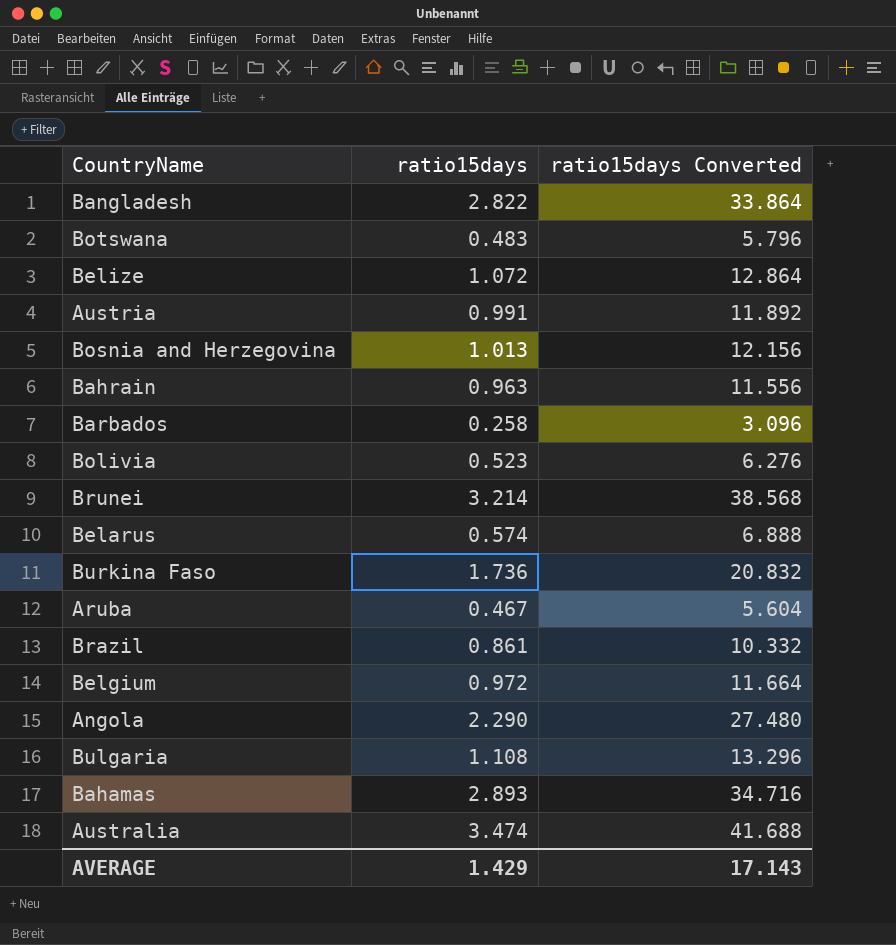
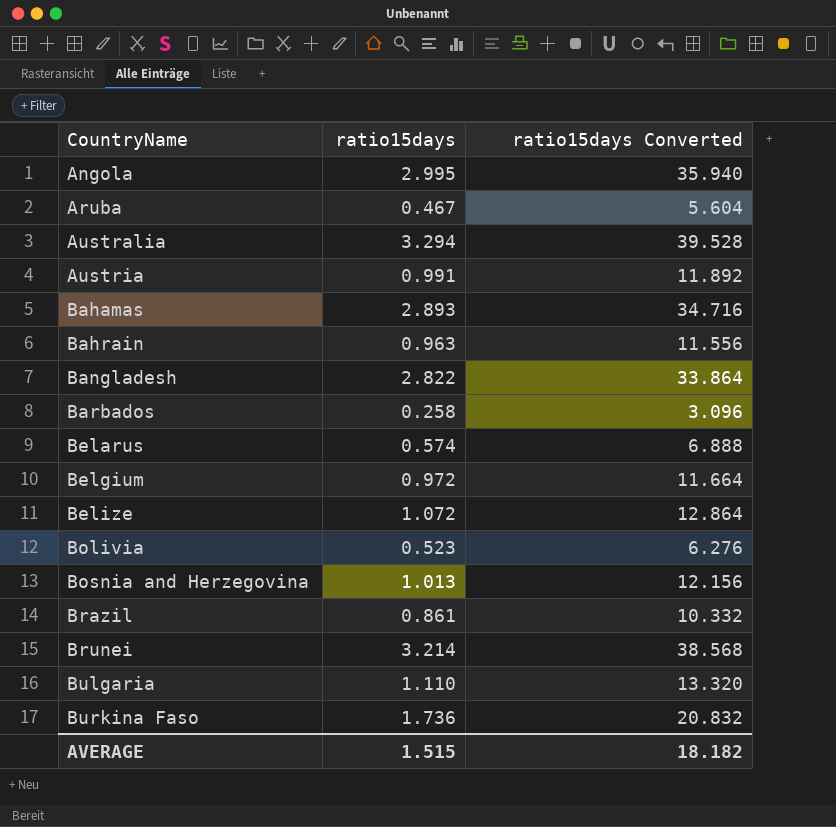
row order: none -> CountryName ascending
row Botswana: 0.483 | 5.796 -> none
Angola | ratio15days: 2.290 -> 2.995
Angola | ratio15days Converted: 27.480 -> 35.940
Australia | ratio15days: 3.474 -> 3.294
Australia | ratio15days Converted: 41.688 -> 39.528
Bulgaria | ratio15days: 1.108 -> 1.110
Bulgaria | ratio15days Converted: 13.296 -> 13.320
AVERAGE | ratio15days: 1.429 -> 1.515
AVERAGE | ratio15days Converted: 17.143 -> 18.182

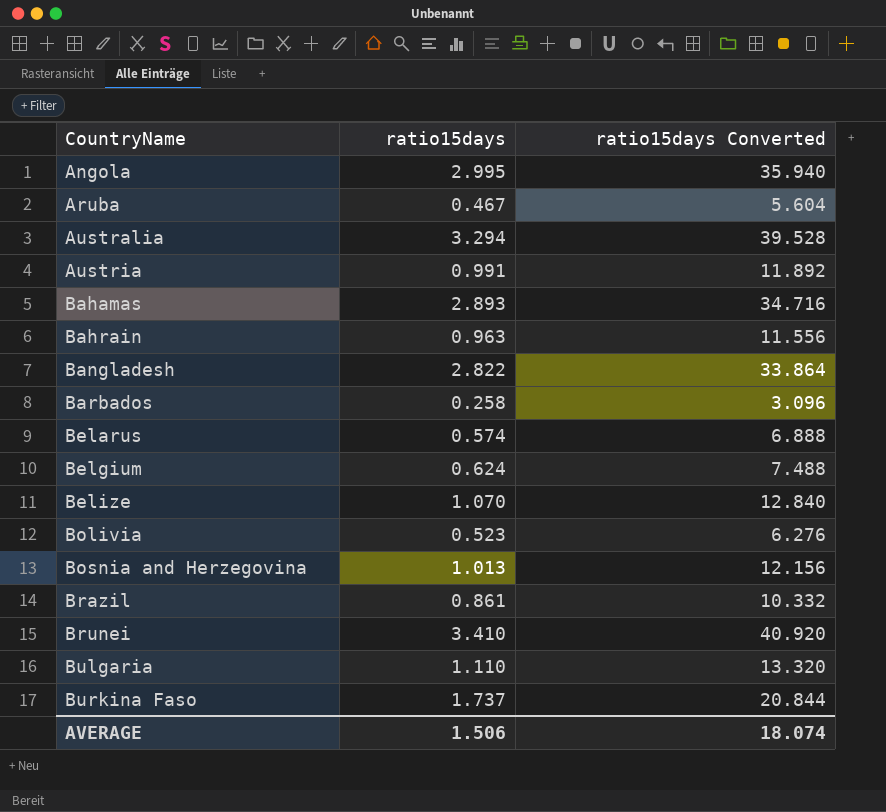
Belgium | ratio15days: 0.972 -> 0.624
Belgium | ratio15days Converted: 11.664 -> 7.488
Belize | ratio15days: 1.072 -> 1.070
Belize | ratio15days Converted: 12.864 -> 12.840
Brunei | ratio15days: 3.214 -> 3.410
Brunei | ratio15days Converted: 38.568 -> 40.920
Burkina Faso | ratio15days: 1.736 -> 1.737
Burkina Faso | ratio15days Converted: 20.832 -> 20.844
AVERAGE | ratio15days: 1.515 -> 1.506
AVERAGE | ratio15days Converted: 18.182 -> 18.074

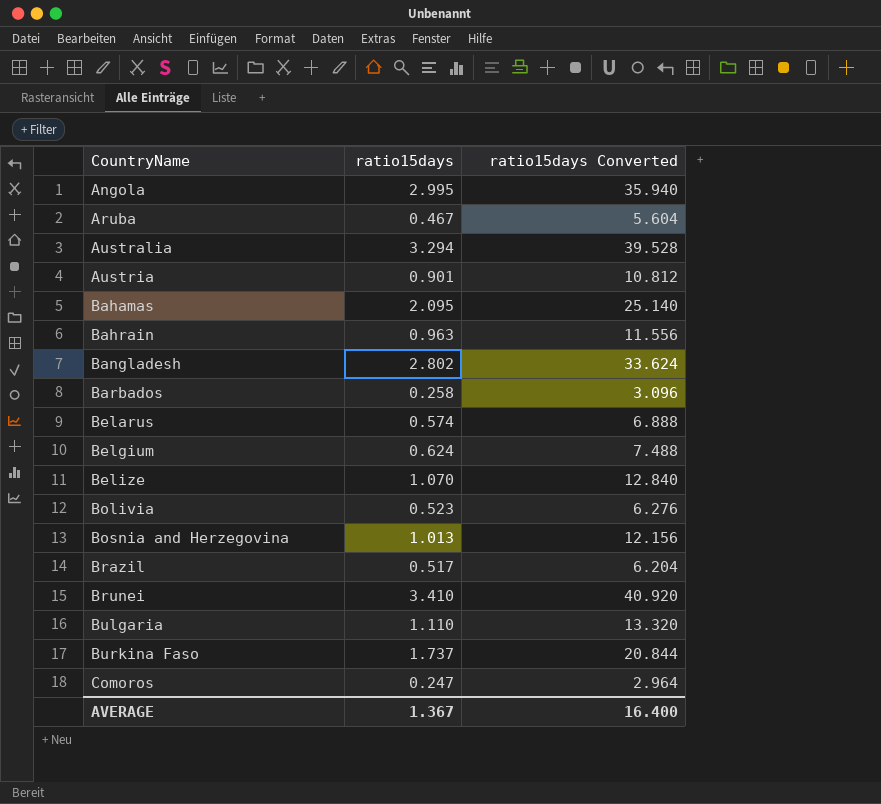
Austria | ratio15days: 0.991 -> 0.901
Austria | ratio15days Converted: 11.892 -> 10.812
Bahamas | ratio15days: 2.893 -> 2.095
Bahamas | ratio15days Converted: 34.716 -> 25.140
Bangladesh | ratio15days: 2.822 -> 2.802
Bangladesh | ratio15days Converted: 33.864 -> 33.624
Brazil | ratio15days: 0.861 -> 0.517
Brazil | ratio15days Converted: 10.332 -> 6.204
row Comoros: none -> 0.247 | 2.964
AVERAGE | ratio15days: 1.506 -> 1.367
AVERAGE | ratio15days Converted: 18.074 -> 16.400

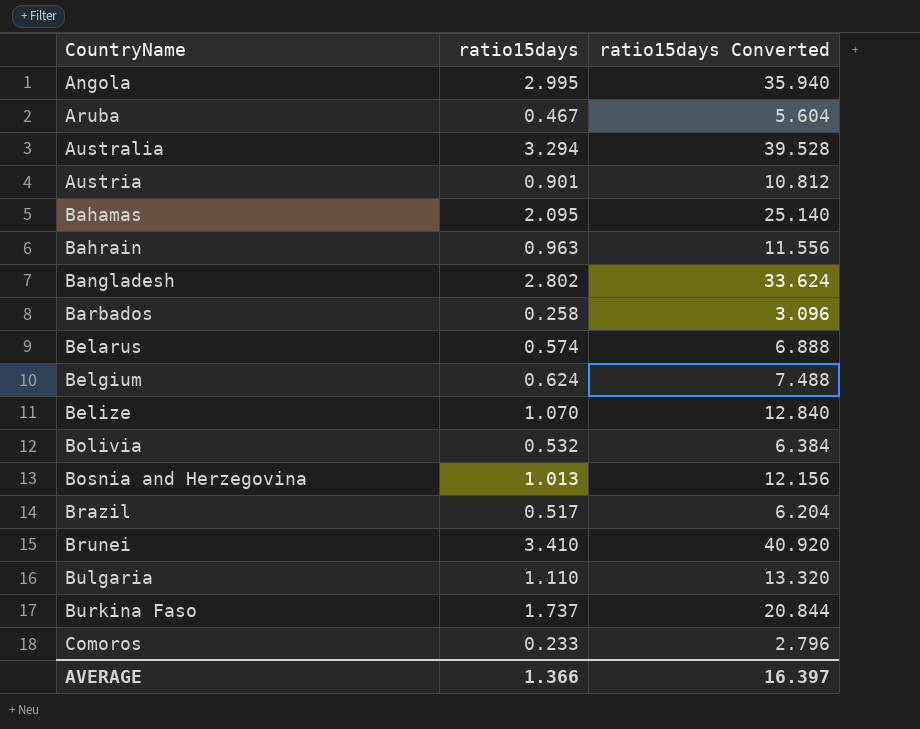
Bolivia | ratio15days: 0.523 -> 0.532
Bolivia | ratio15days Converted: 6.276 -> 6.384
Comoros | ratio15days: 0.247 -> 0.233
Comoros | ratio15days Converted: 2.964 -> 2.796
AVERAGE | ratio15days: 1.367 -> 1.366
AVERAGE | ratio15days Converted: 16.400 -> 16.397

